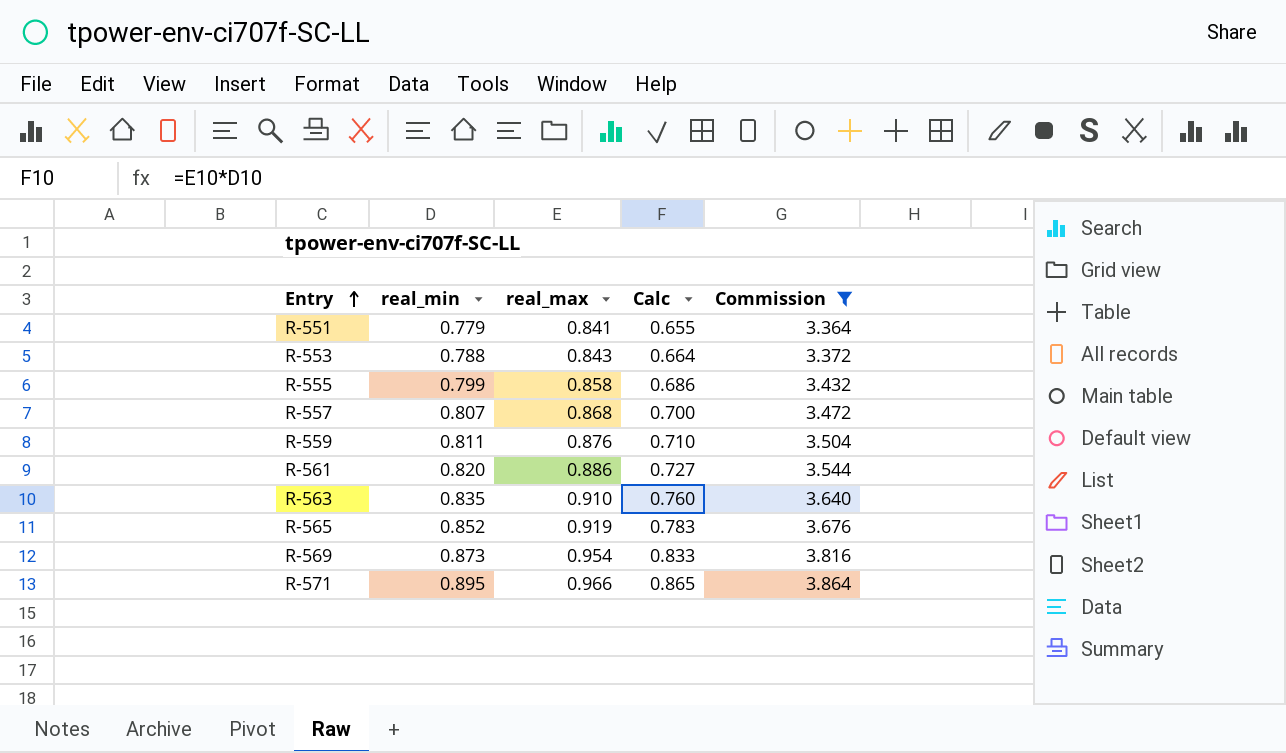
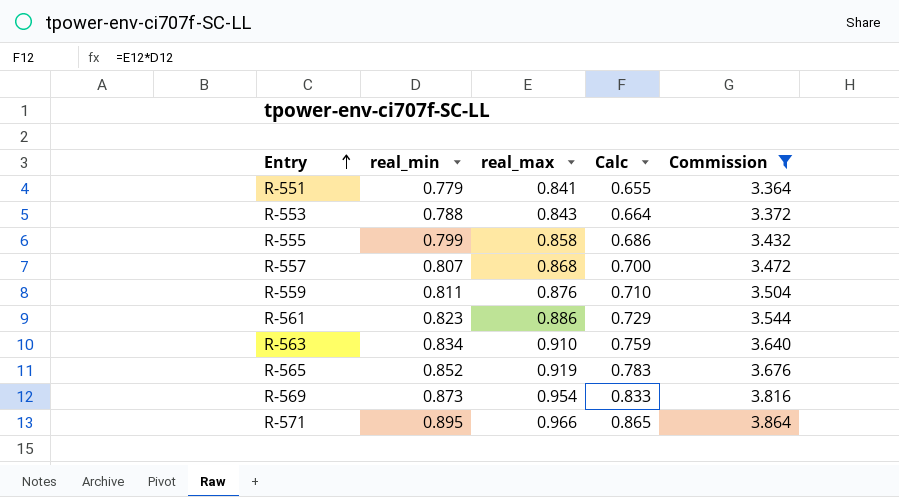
R-561 | real_min: 0.820 -> 0.823
R-561 | Calc: 0.727 -> 0.729
R-563 | real_min: 0.835 -> 0.834
R-563 | Calc: 0.760 -> 0.759

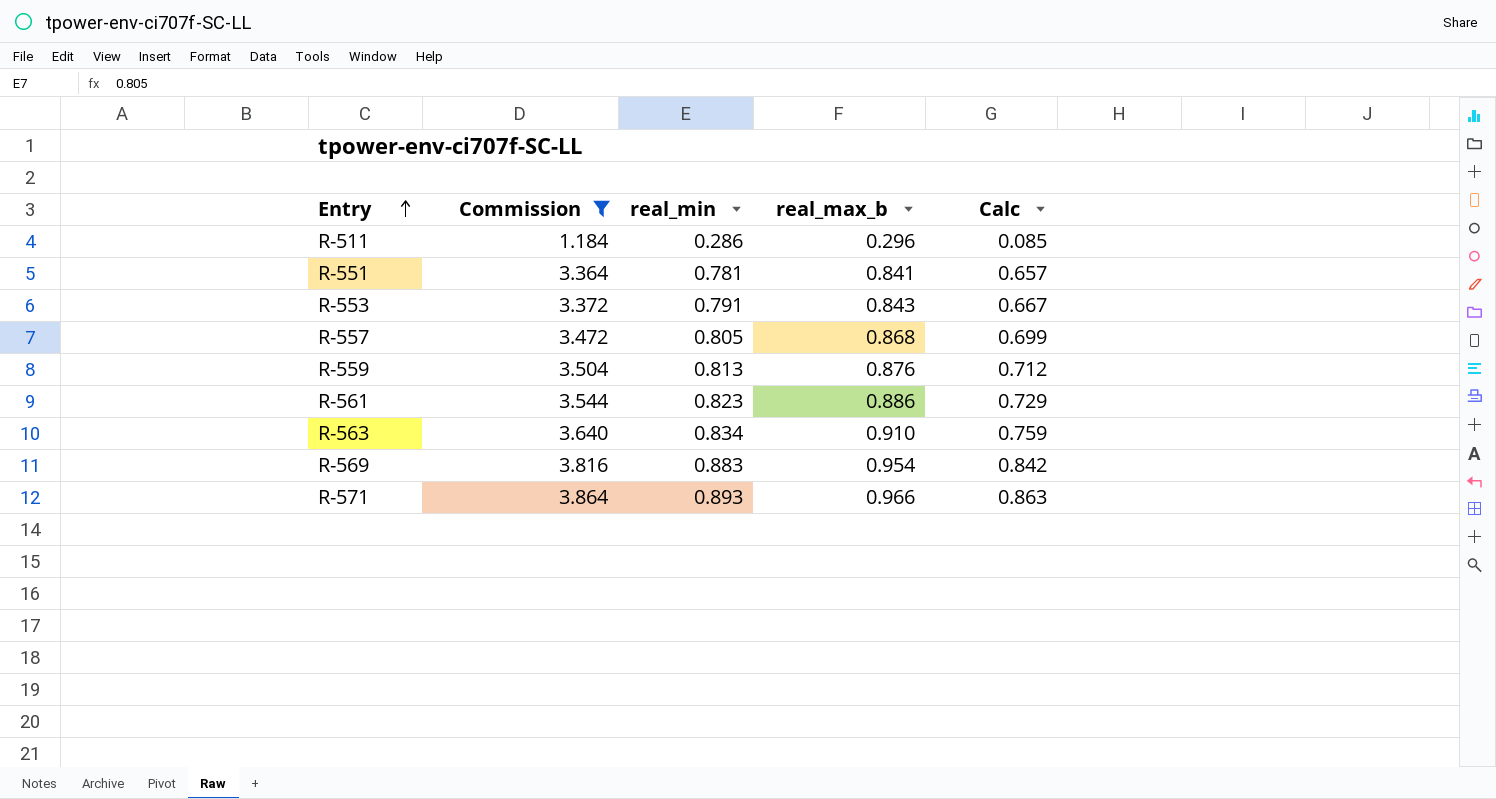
column Commission | position: 5 -> 2
column name: real_max -> real_max_b
row R-555: 0.799 | 0.858 | 0.686 | 3.432 -> none
row R-565: 0.852 | 0.919 | 0.783 | 3.676 -> none
row R-511: none -> 1.184 | 0.286 | 0.296 | 0.085
R-551 | real_min: 0.779 -> 0.781
R-551 | Calc: 0.655 -> 0.657
R-553 | real_min: 0.788 -> 0.791
R-553 | Calc: 0.664 -> 0.667
R-557 | real_min: 0.807 -> 0.805
R-557 | Calc: 0.700 -> 0.699
R-559 | real_min: 0.811 -> 0.813
R-559 | Calc: 0.710 -> 0.712
R-569 | real_min: 0.873 -> 0.883
R-569 | Calc: 0.833 -> 0.842
R-571 | real_min: 0.895 -> 0.893
R-571 | Calc: 0.865 -> 0.863

